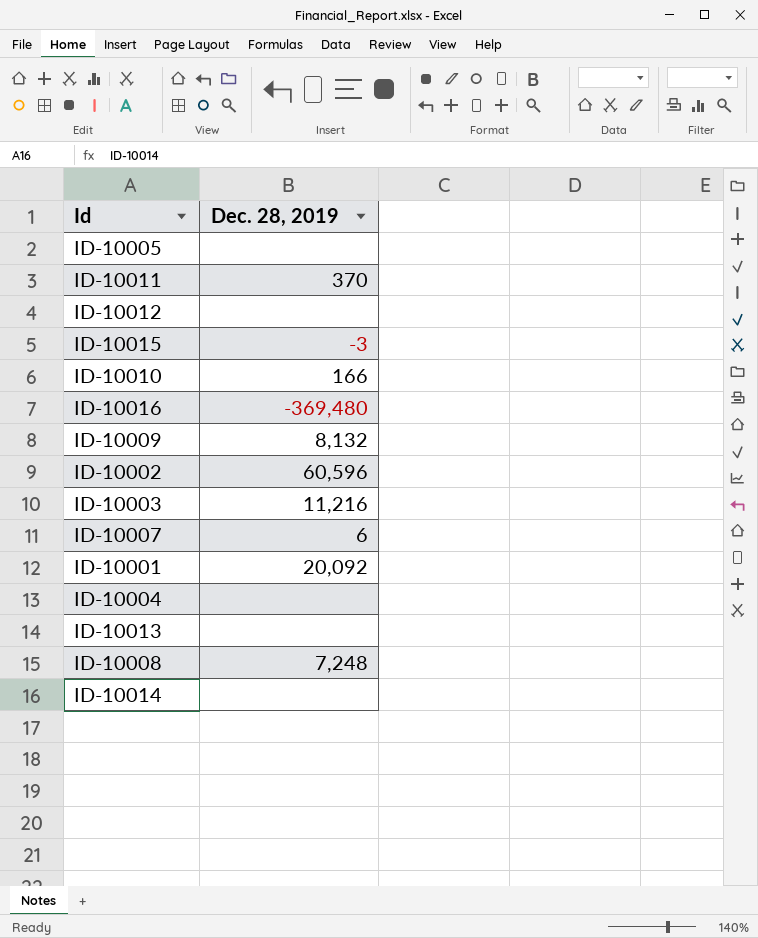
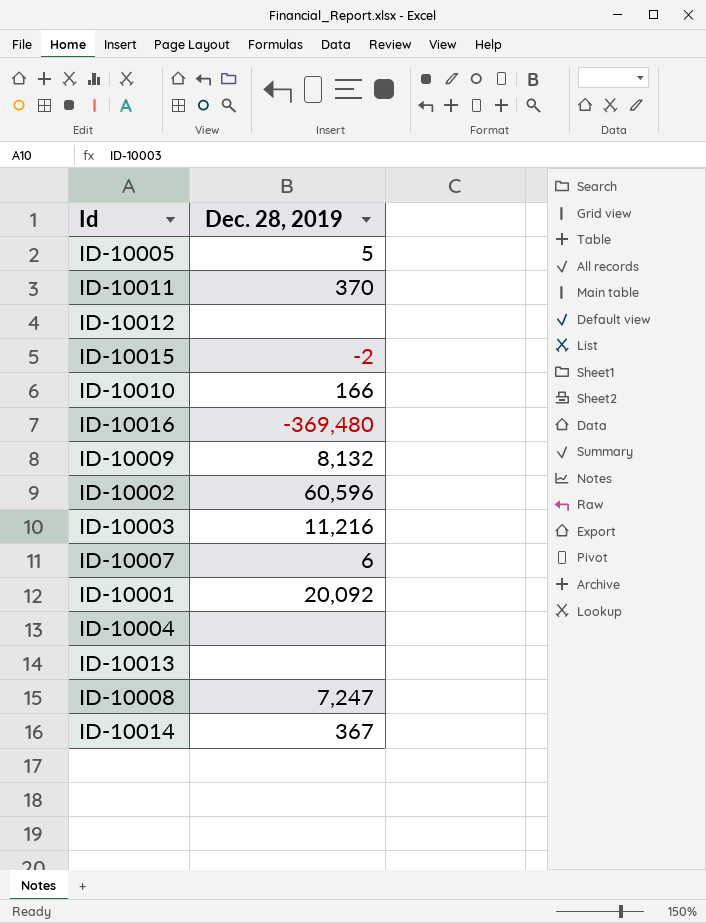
ID-10005 | Dec. 28, 2019: none -> 5
ID-10015 | Dec. 28, 2019: -3 -> -2
ID-10008 | Dec. 28, 2019: 7,248 -> 7,247
ID-10014 | Dec. 28, 2019: none -> 367

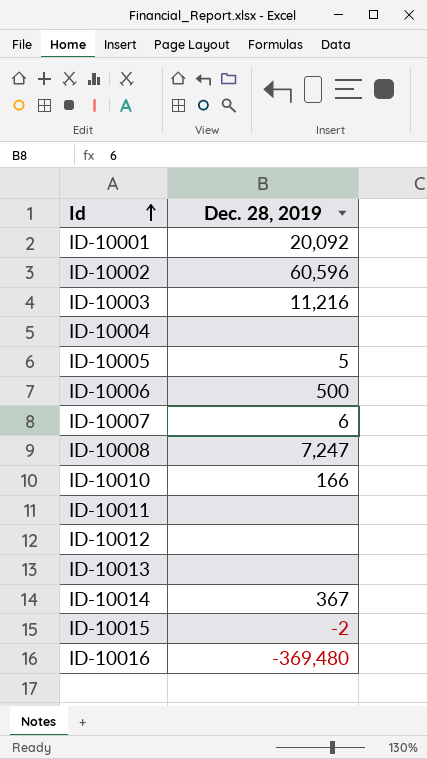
row order: none -> Id ascending
row ID-10009: 8,132 -> none
row ID-10006: none -> 500
ID-10011 | Dec. 28, 2019: 370 -> none

